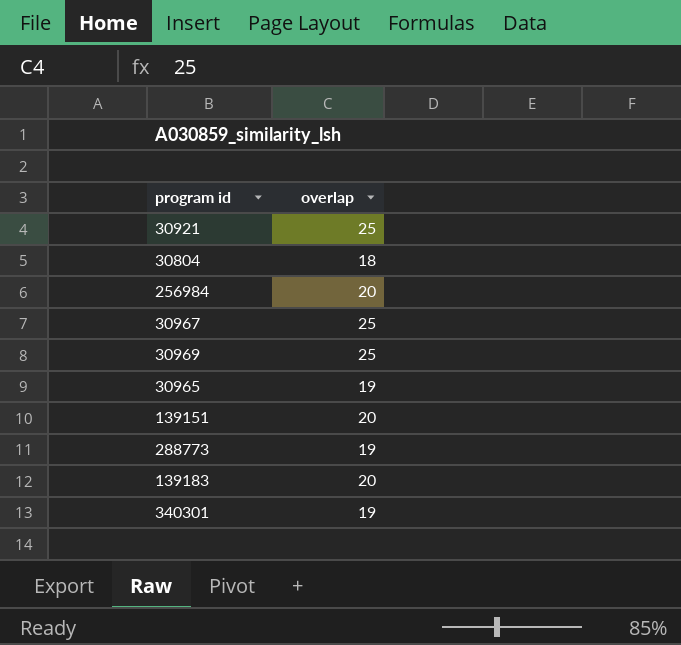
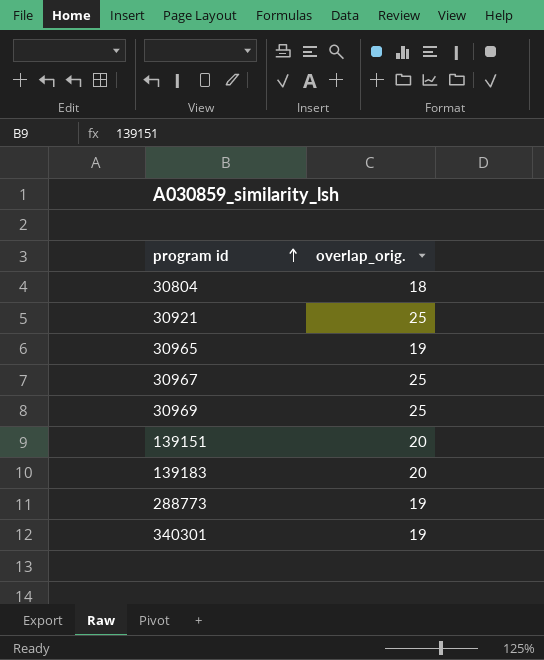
row order: none -> program id ascending
column name: overlap -> overlap_orig.
row 256984: 20 -> none

